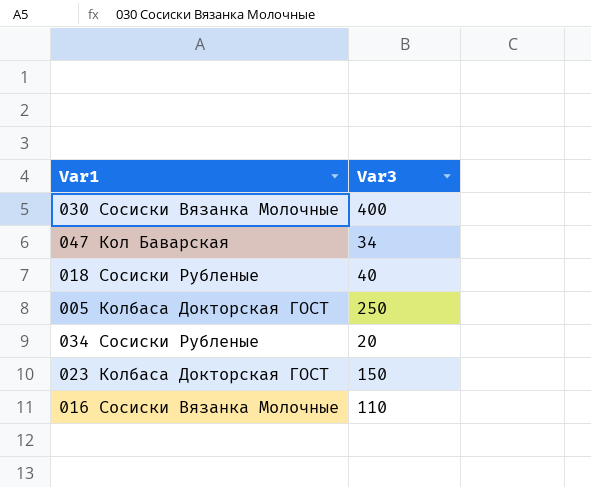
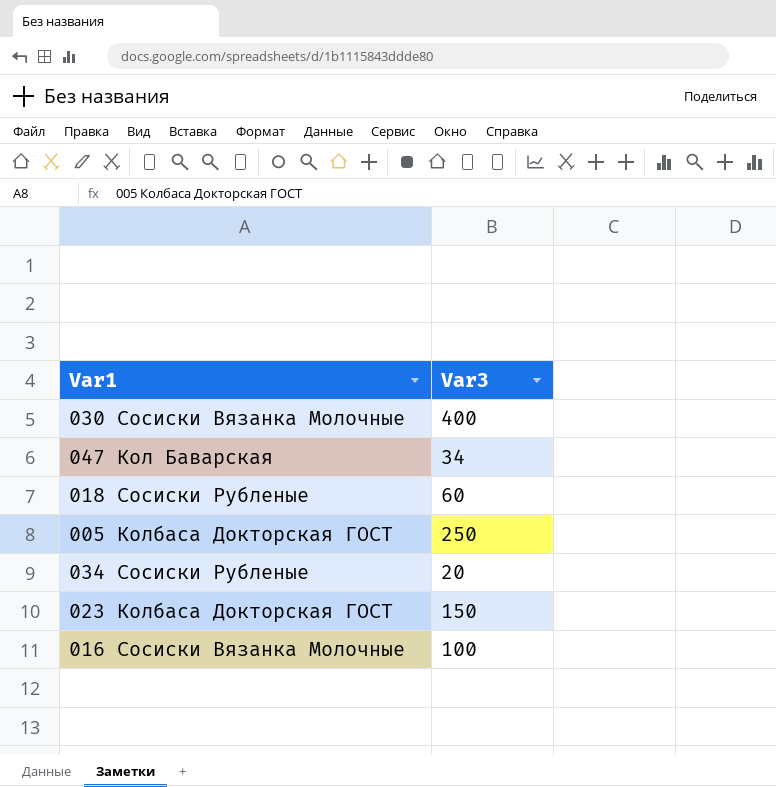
018 Сосиски Рубленые | Var3: 40 -> 60
016 Сосиски Вязанка Молочные | Var3: 110 -> 100

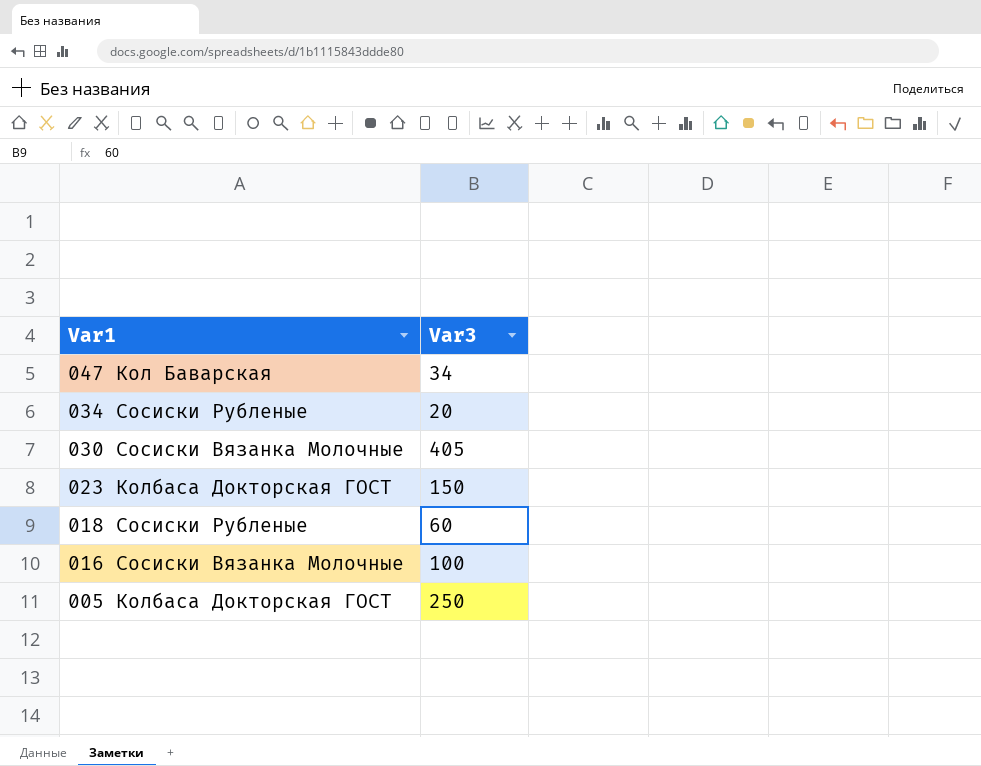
row order: none -> Var1 descending
030 Сосиски Вязанка Молочные | Var3: 400 -> 405

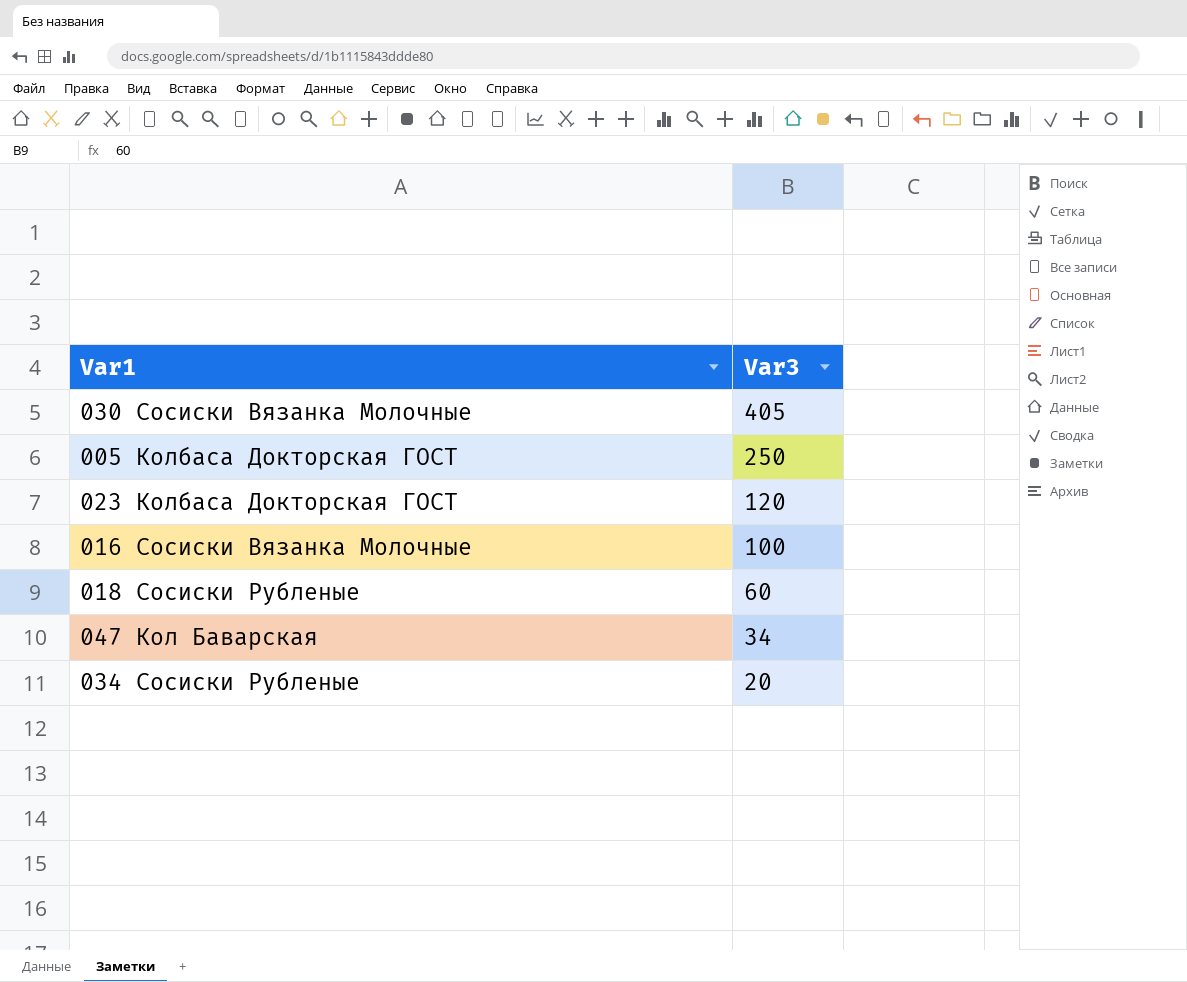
row order: Var1 descending -> Var3 descending
023 Колбаса Докторская ГОСТ | Var3: 150 -> 120

